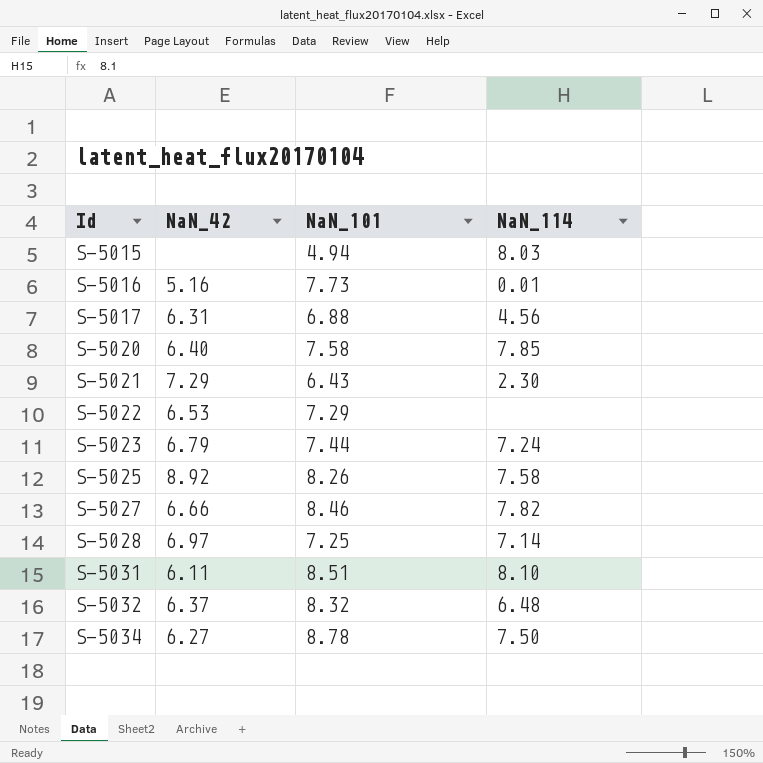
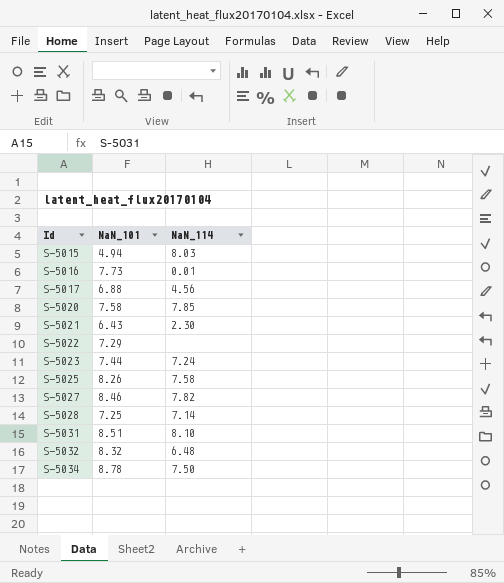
column NaN_42 | position: 2 -> none

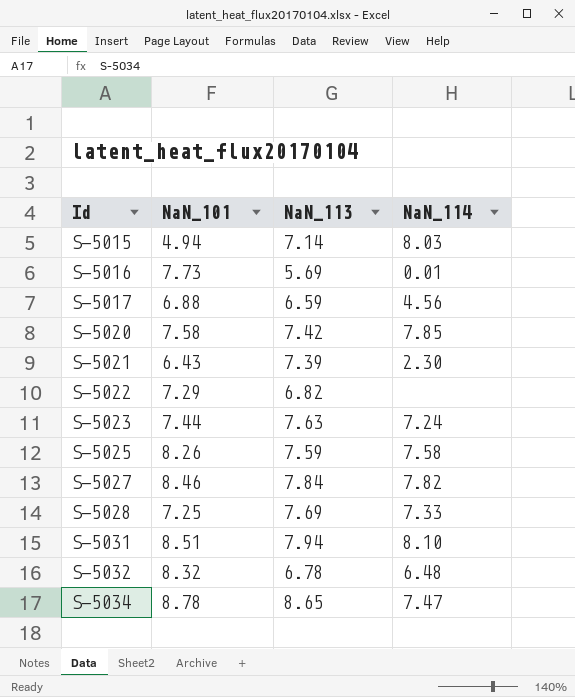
column NaN_113 | position: none -> 3
S-5028 | NaN_114: 7.14 -> 7.33
S-5034 | NaN_114: 7.50 -> 7.47

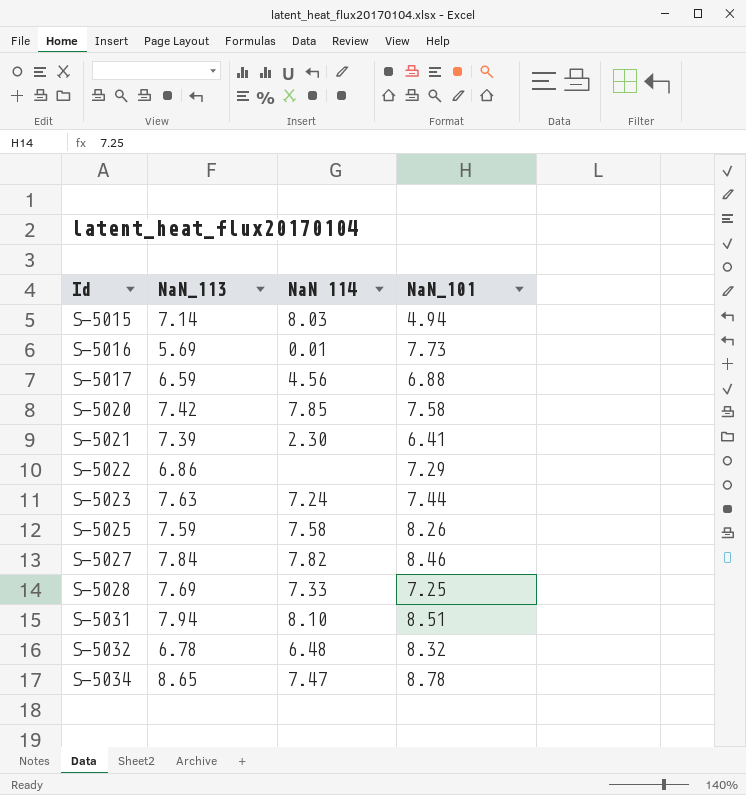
column name: NaN_114 -> NaN 114
column NaN_101 | position: 2 -> 4
S-5021 | NaN_101: 6.43 -> 6.41
S-5022 | NaN_113: 6.82 -> 6.86

